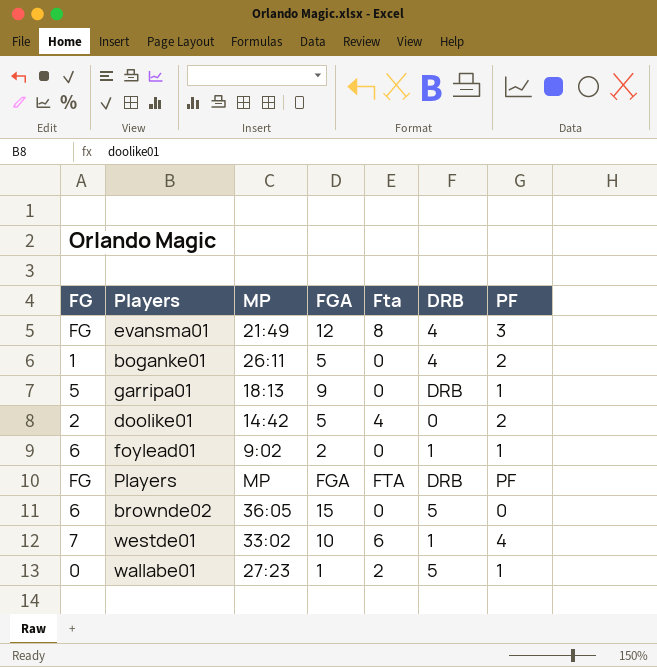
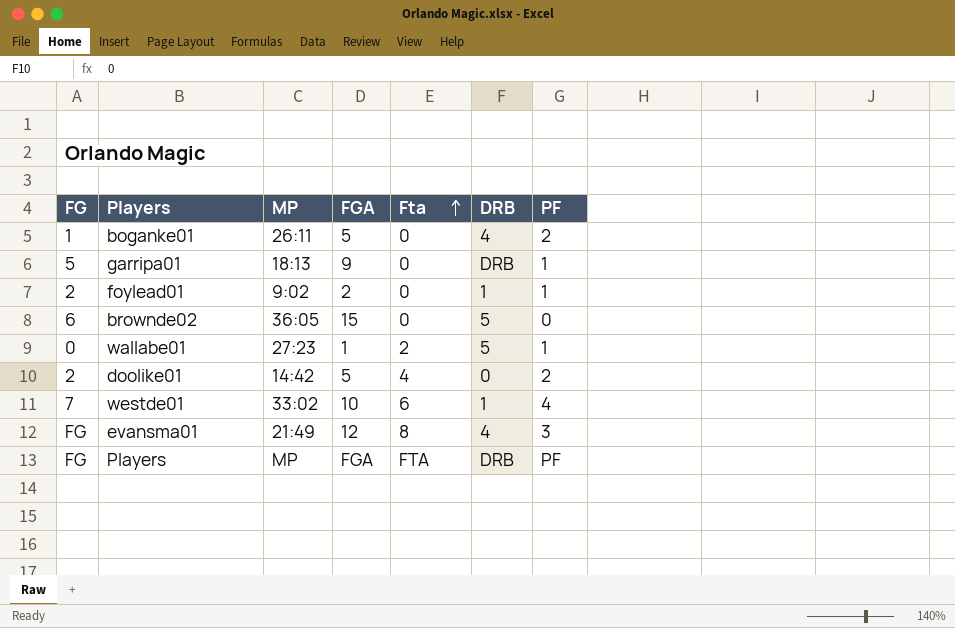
row order: none -> Fta ascending
foylead01 | FG: 6 -> 2

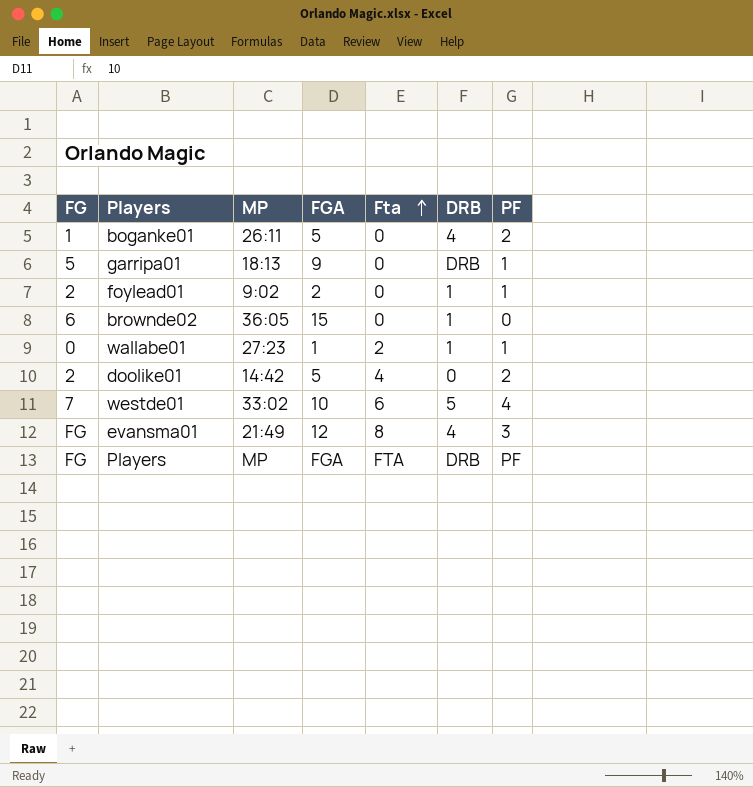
brownde02 | DRB: 5 -> 1
wallabe01 | DRB: 5 -> 1
westde01 | DRB: 1 -> 5

